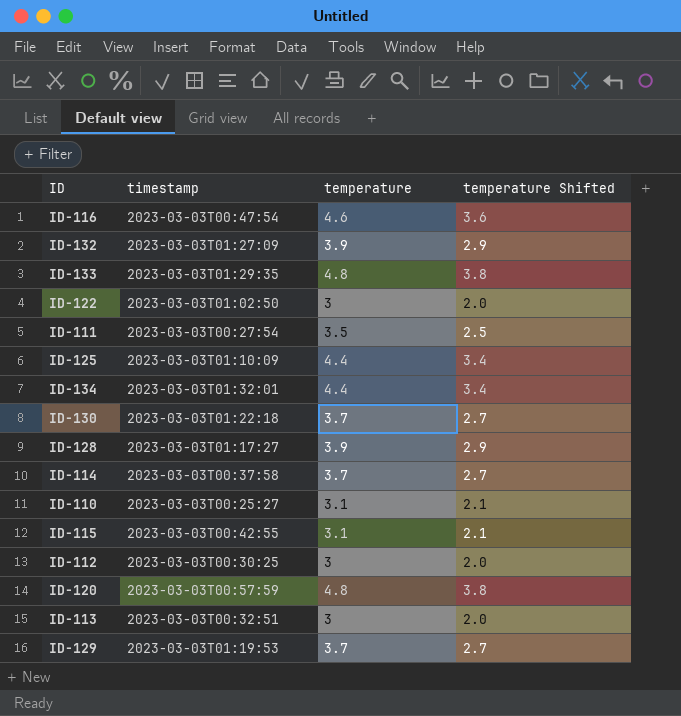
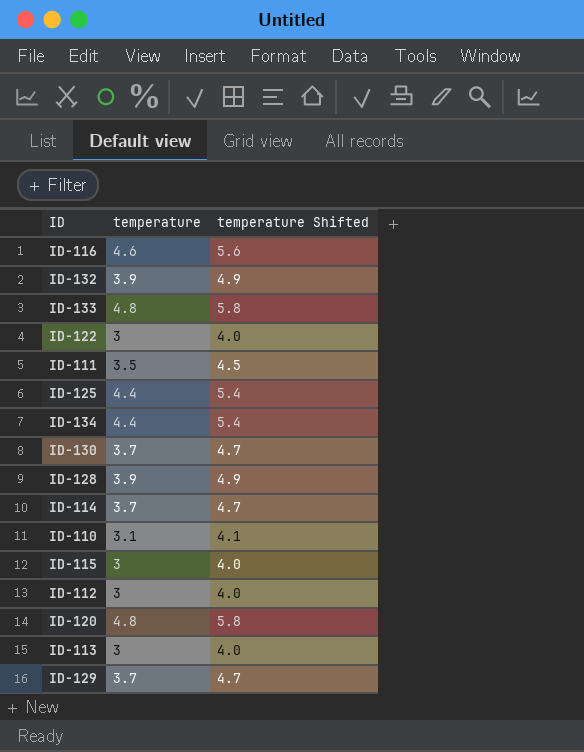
column timestamp | position: 2 -> none
column temperature Shifted | formula: [temperature] - 1 -> [temperature] + 1
ID-115 | temperature: 3.1 -> 3

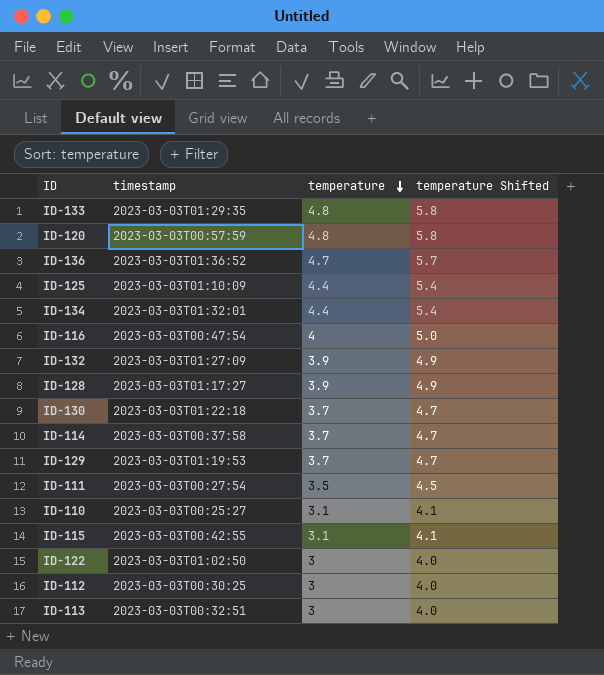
row order: none -> temperature descending
column timestamp | position: none -> 2
row ID-136: none -> 2023-03-03T01:36:52 | 4.7 | 5.7
ID-116 | temperature: 4.6 -> 4
ID-116 | temperature Shifted: 5.6 -> 5.0
ID-115 | temperature: 3 -> 3.1
ID-115 | temperature Shifted: 4.0 -> 4.1

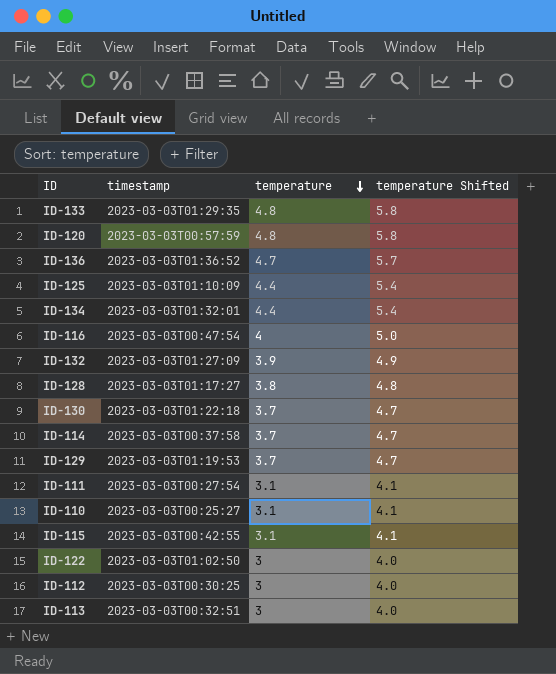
ID-128 | temperature: 3.9 -> 3.8
ID-128 | temperature Shifted: 4.9 -> 4.8
ID-111 | temperature: 3.5 -> 3.1
ID-111 | temperature Shifted: 4.5 -> 4.1

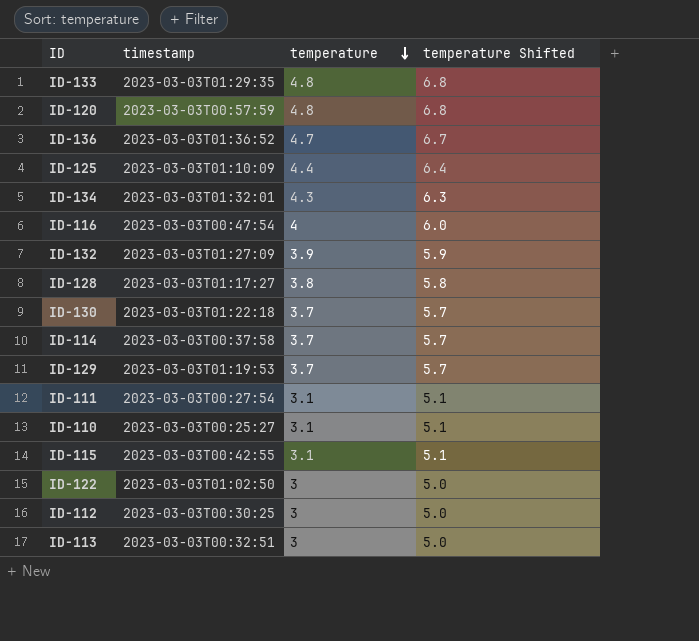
column temperature Shifted | formula: [temperature] + 1 -> [temperature] + 2
ID-134 | temperature: 4.4 -> 4.3

